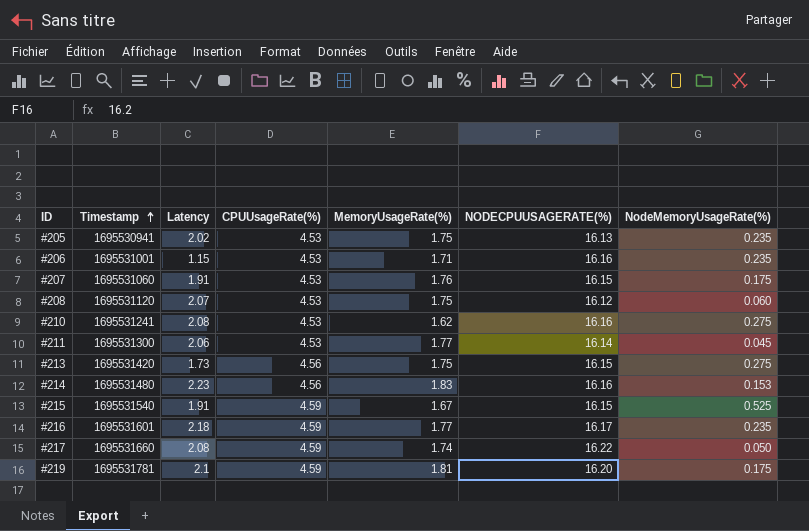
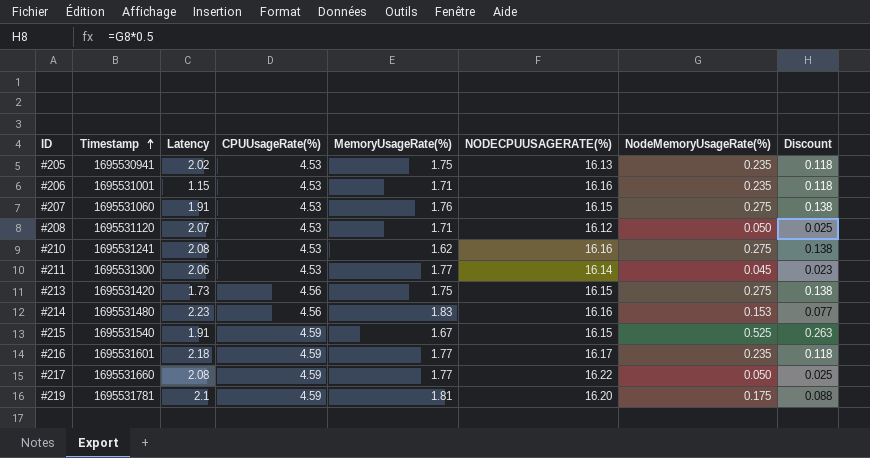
column Discount | formula: none -> [NodeMemoryUsageRate(%)] * 0.5
#207 | NodeMemoryUsageRate(%): 0.175 -> 0.275
#208 | MemoryUsageRate(%): 1.75 -> 1.71
#208 | NodeMemoryUsageRate(%): 0.060 -> 0.050
#217 | MemoryUsageRate(%): 1.74 -> 1.77

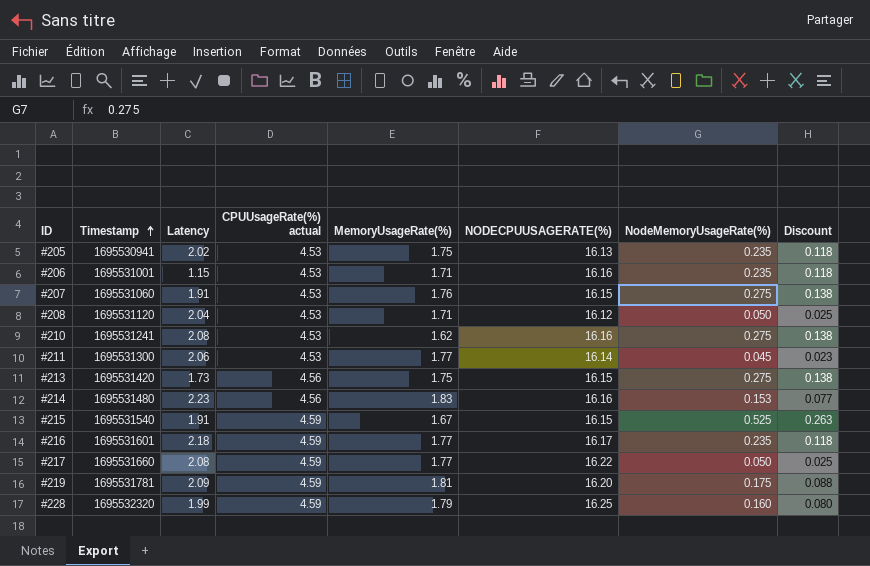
column name: CPUUsageRate(%) -> CPUUsageRate(%) actual
#208 | Latency: 2.07 -> 2.04
#219 | Latency: 2.1 -> 2.09
row #228: none -> 1695532320 | 1.99 | 4.59 | 1.79 | 16.25 | 0.160 | 0.080

